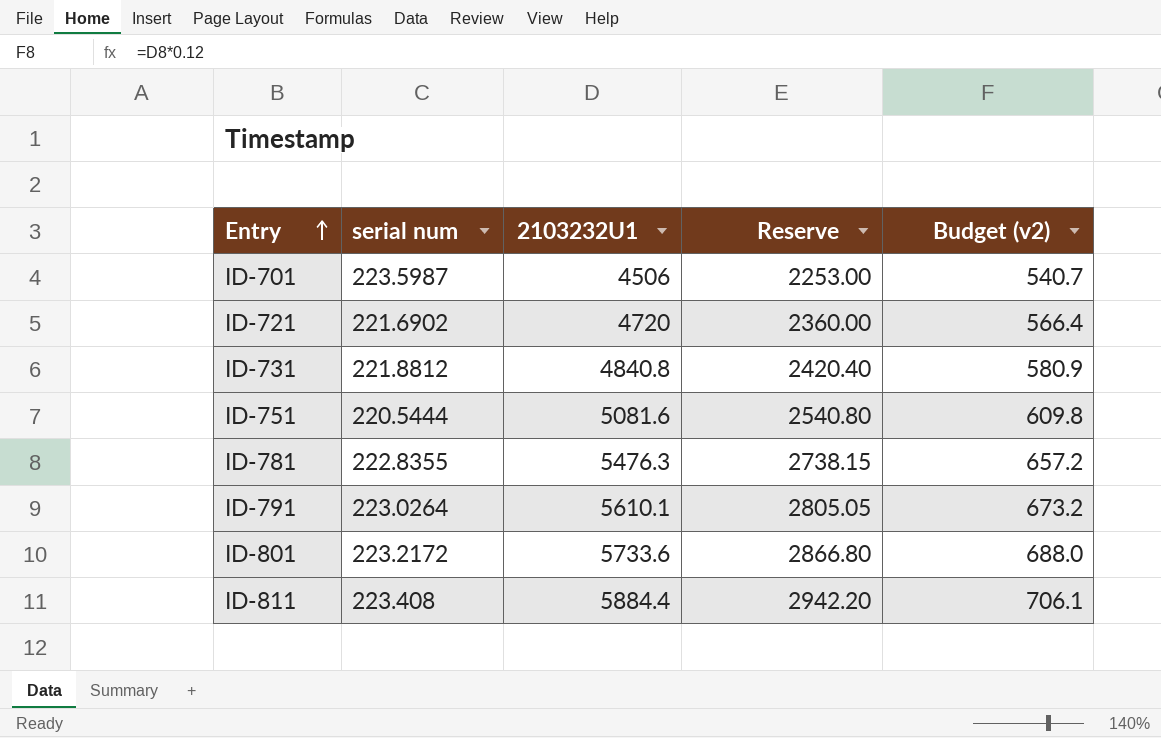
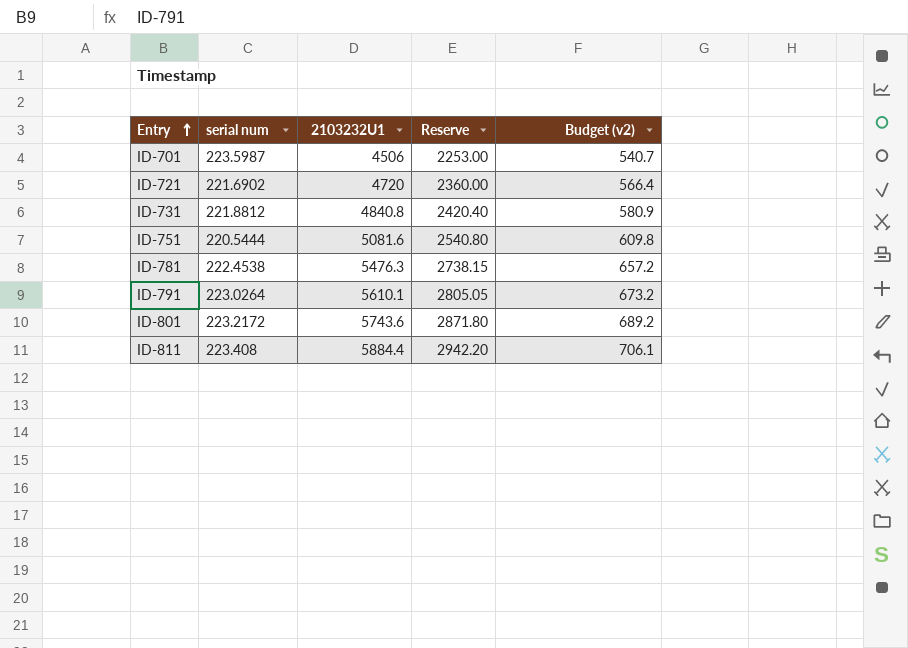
ID-781 | serial num: 222.8355 -> 222.4538
ID-801 | 2103232U1: 5733.6 -> 5743.6
ID-801 | Reserve: 2866.80 -> 2871.80
ID-801 | Budget (v2): 688.0 -> 689.2

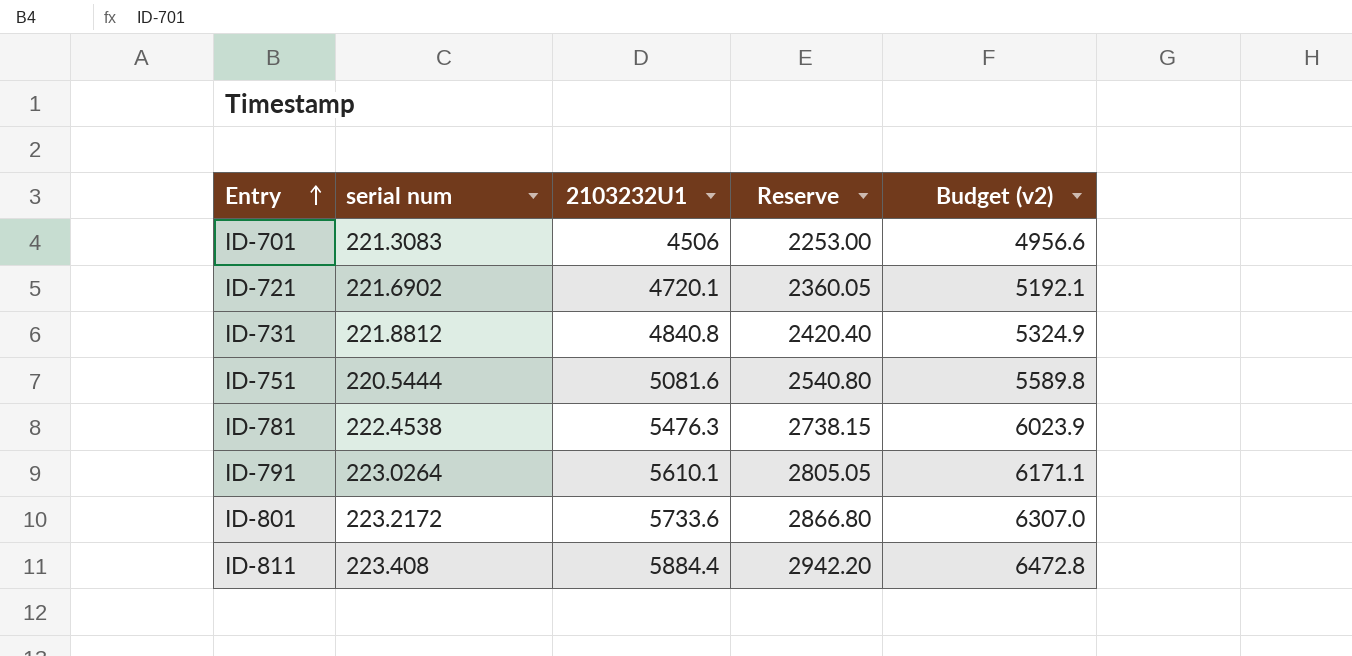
column Budget (v2) | formula: [2103232U1] * 0.12 -> [2103232U1] * 1.1
ID-701 | serial num: 223.5987 -> 221.3083
ID-721 | 2103232U1: 4720 -> 4720.1
ID-721 | Reserve: 2360.00 -> 2360.05
ID-801 | 2103232U1: 5743.6 -> 5733.6
ID-801 | Reserve: 2871.80 -> 2866.80

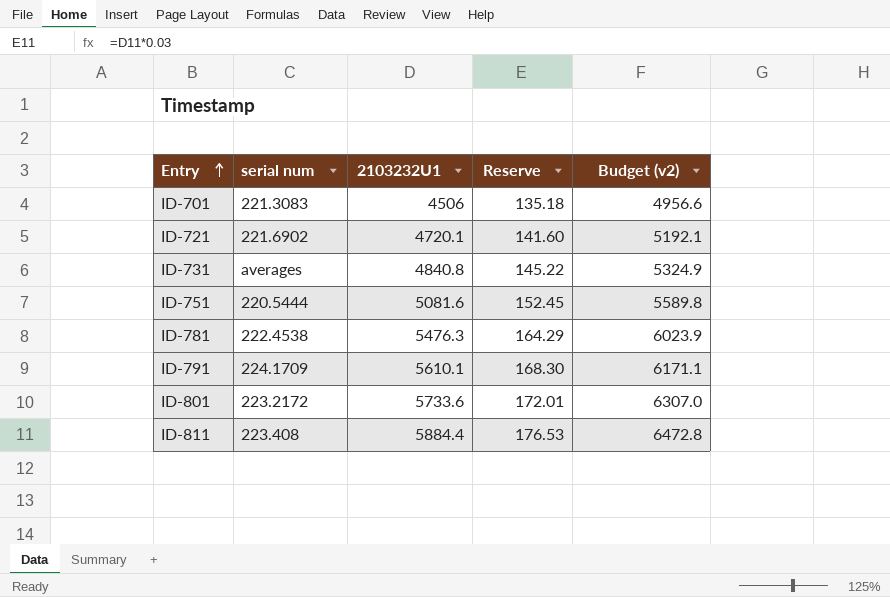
column Reserve | formula: [2103232U1] * 0.5 -> [2103232U1] * 0.03
ID-731 | serial num: 221.8812 -> averages
ID-791 | serial num: 223.0264 -> 224.1709

